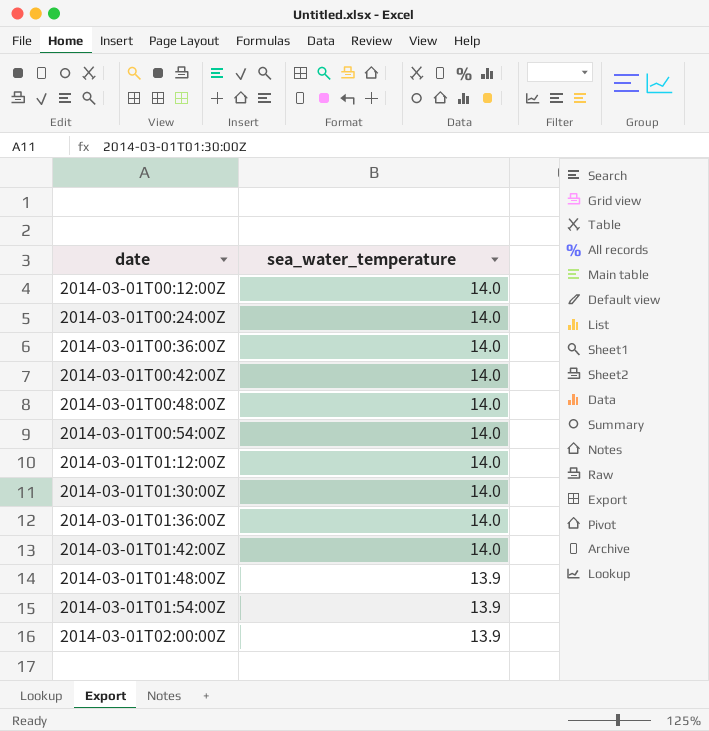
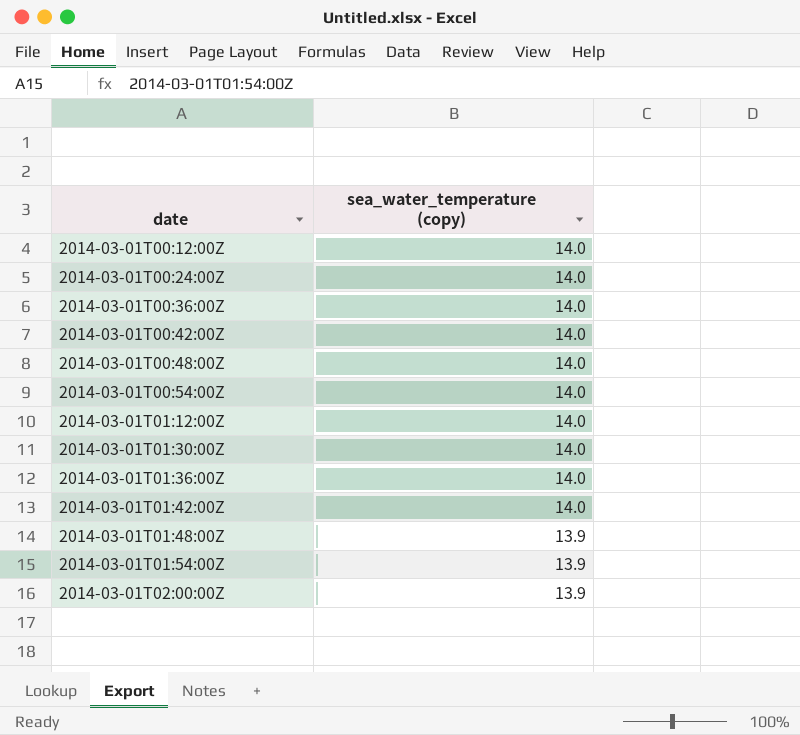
column name: sea_water_temperature -> sea_water_temperature (copy)

